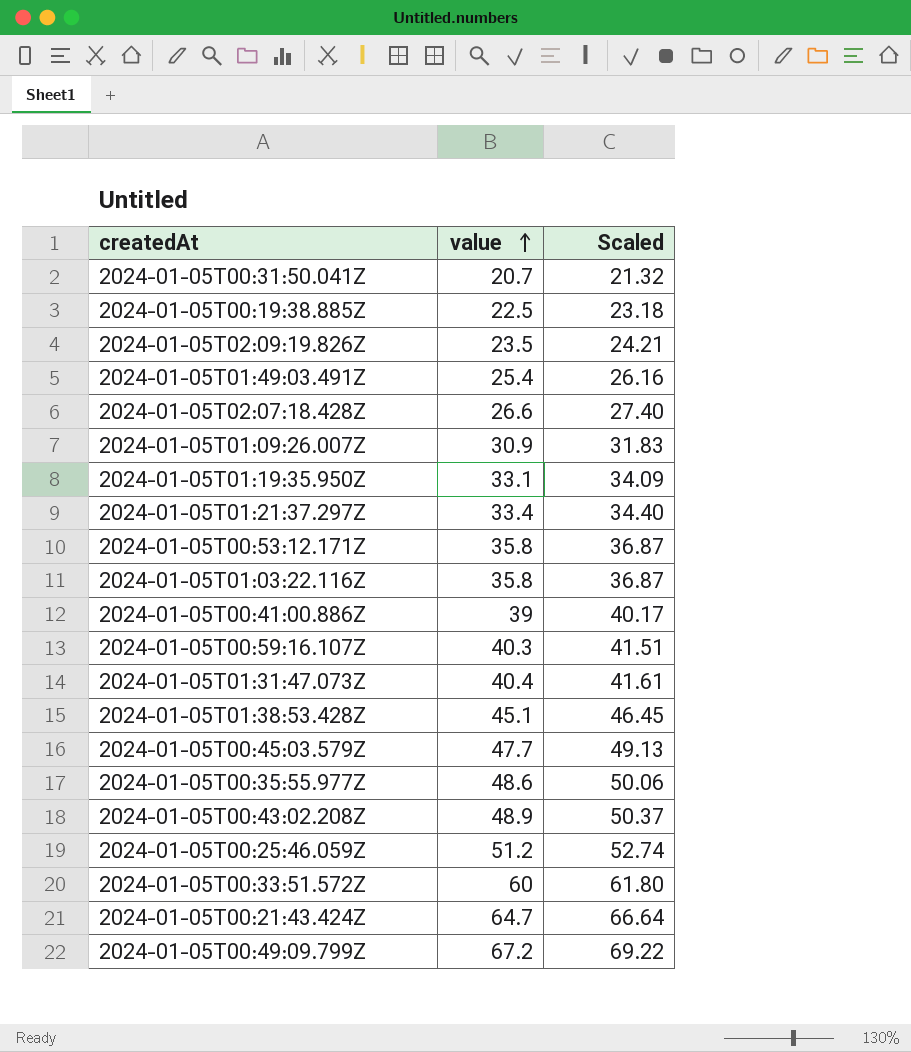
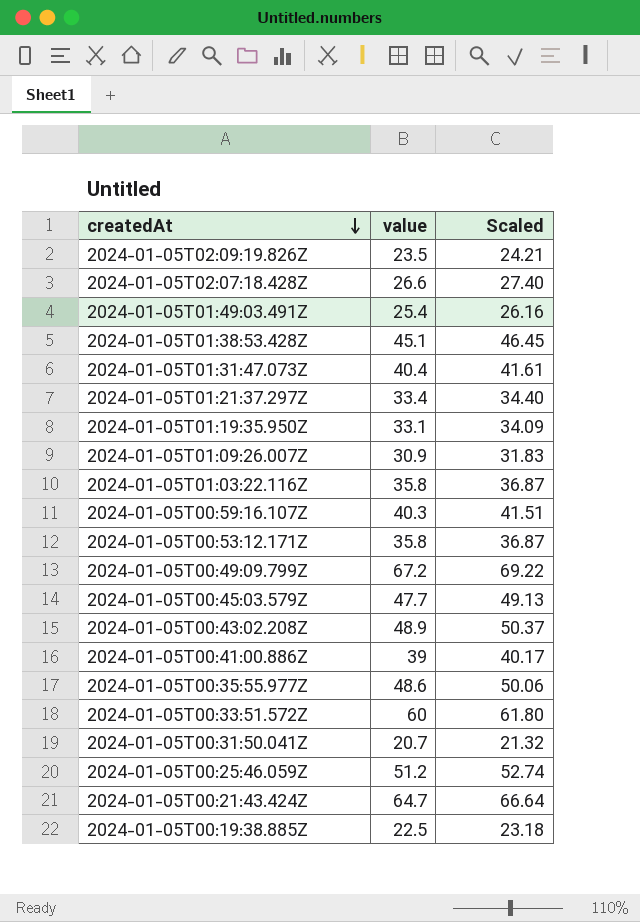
row order: value ascending -> createdAt descending

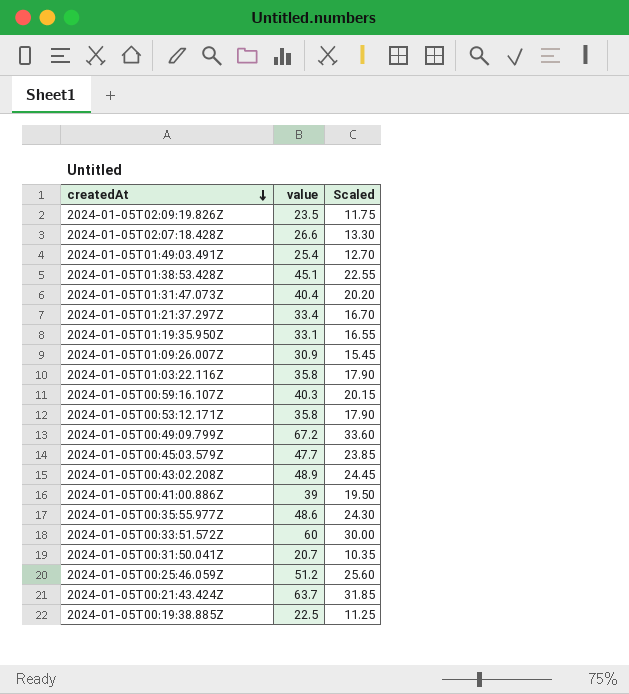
column Scaled | formula: [value] * 1.03 -> [value] * 0.5
2024-01-05T00:21:43.424Z | value: 64.7 -> 63.7

